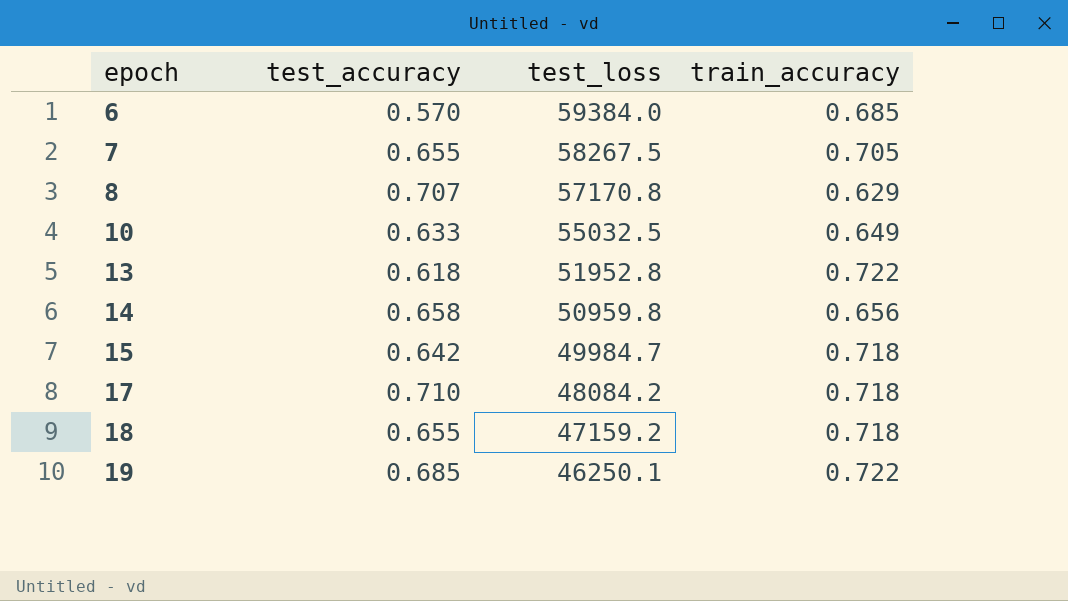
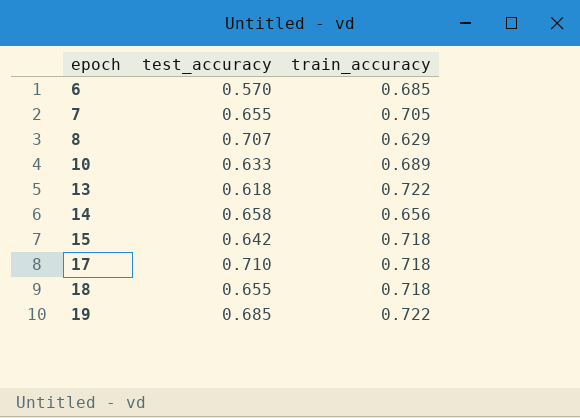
column test_loss | position: 3 -> none
10 | train_accuracy: 0.649 -> 0.689

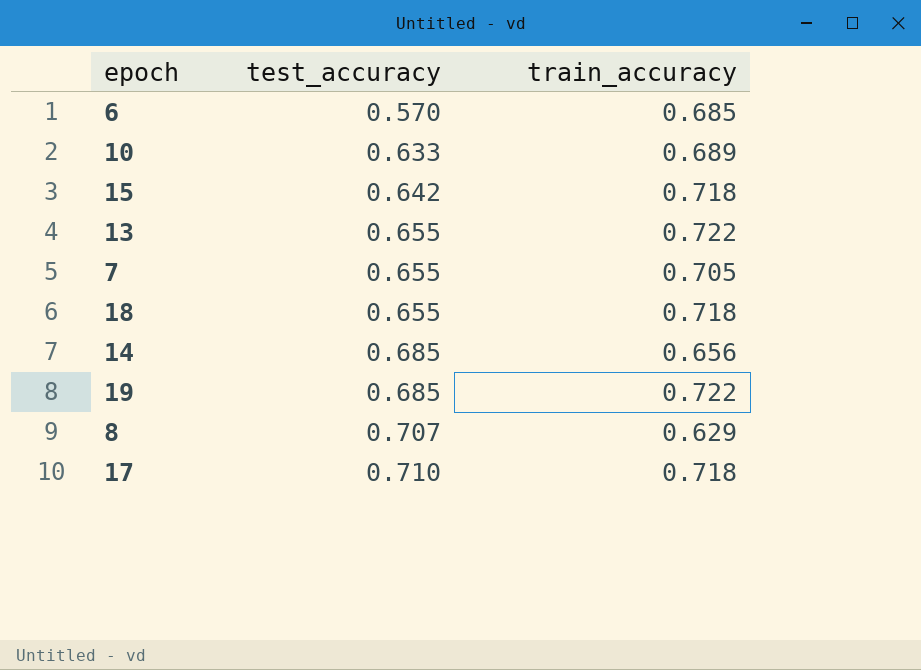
row order: epoch ascending -> test_accuracy ascending
13 | test_accuracy: 0.618 -> 0.655
14 | test_accuracy: 0.658 -> 0.685

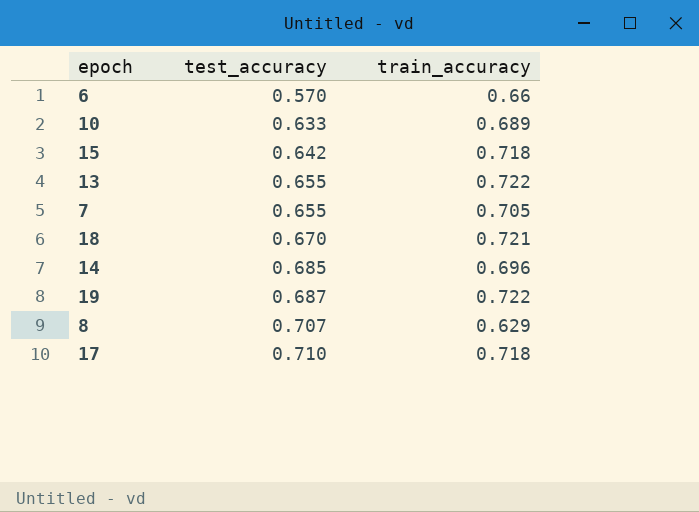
6 | train_accuracy: 0.685 -> 0.66
18 | test_accuracy: 0.655 -> 0.670
18 | train_accuracy: 0.718 -> 0.721
14 | train_accuracy: 0.656 -> 0.696
19 | test_accuracy: 0.685 -> 0.687

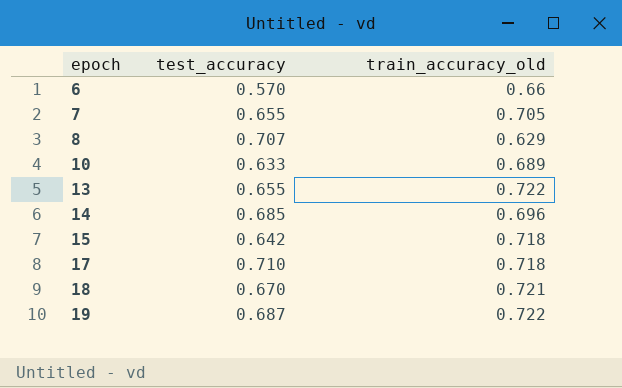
row order: test_accuracy ascending -> epoch ascending
column name: train_accuracy -> train_accuracy_old

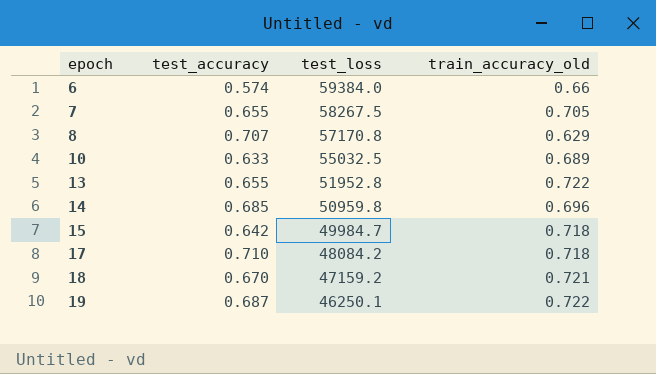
column test_loss | position: none -> 3
6 | test_accuracy: 0.570 -> 0.574

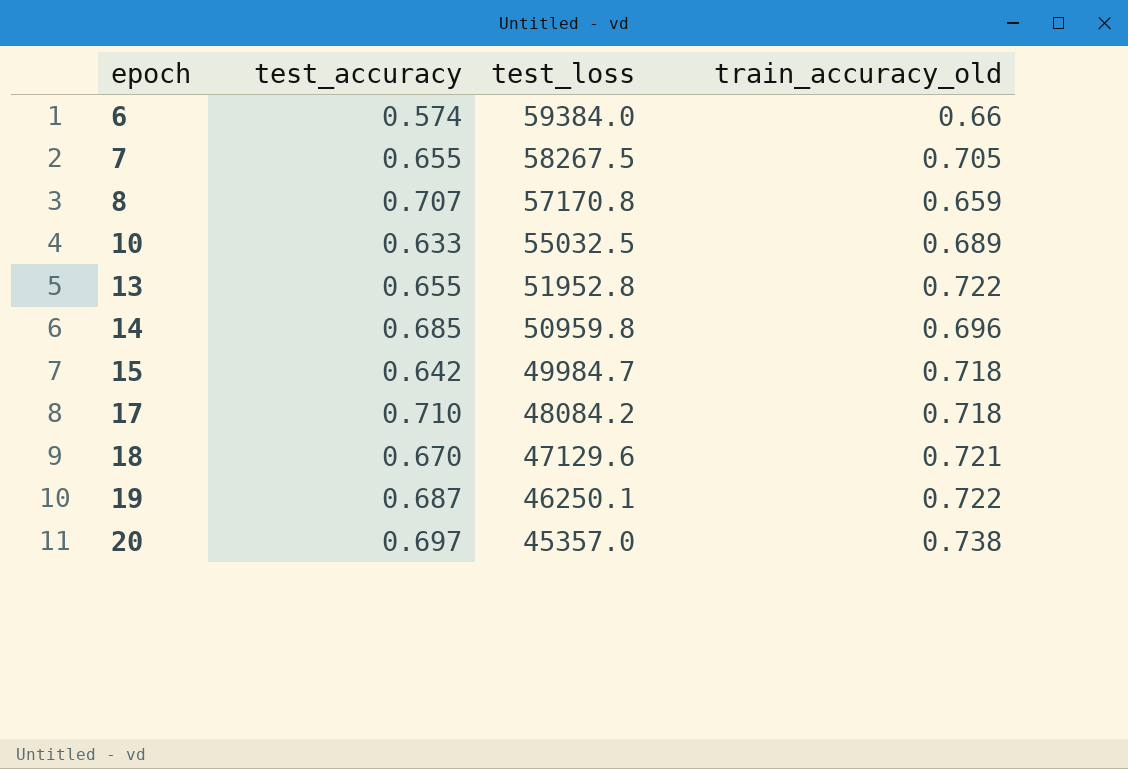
8 | train_accuracy_old: 0.629 -> 0.659
18 | test_loss: 47159.2 -> 47129.6
row 20: none -> 0.697 | 45357.0 | 0.738

